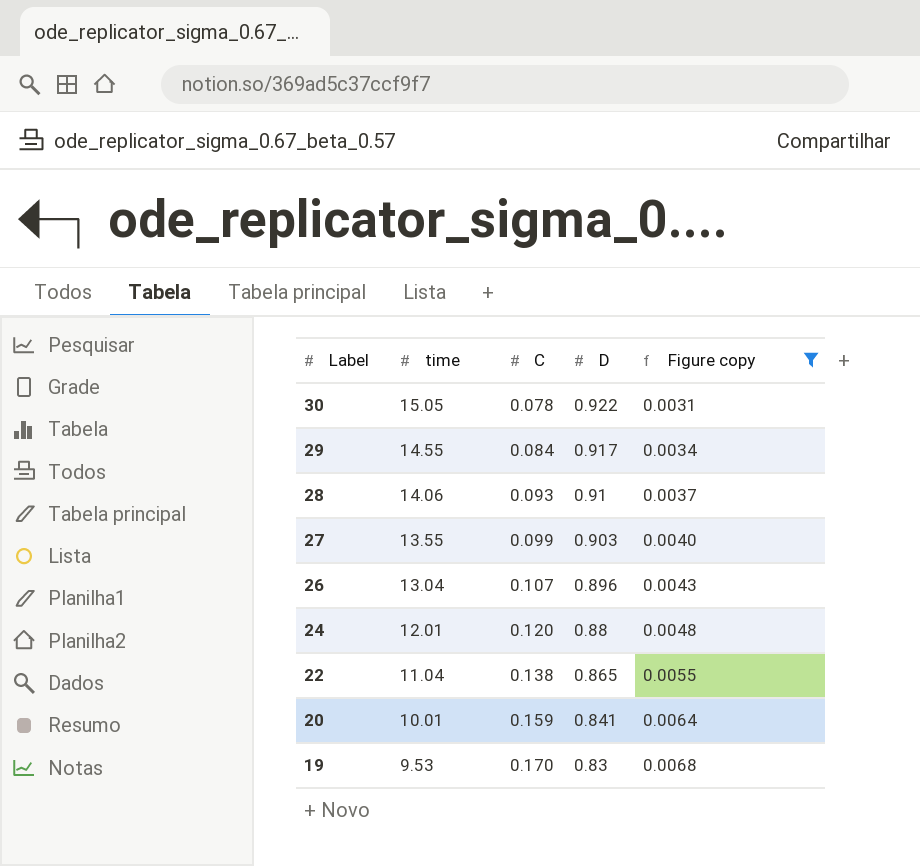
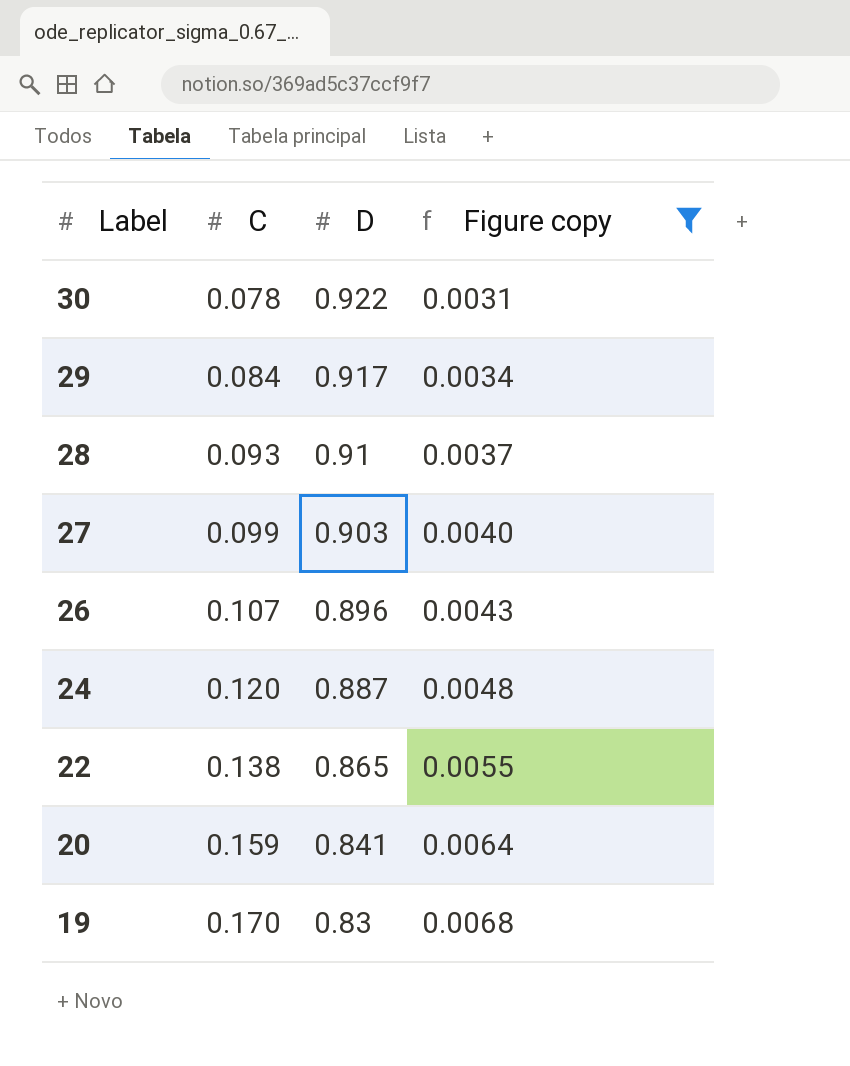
column time | position: 2 -> none
24 | D: 0.88 -> 0.887

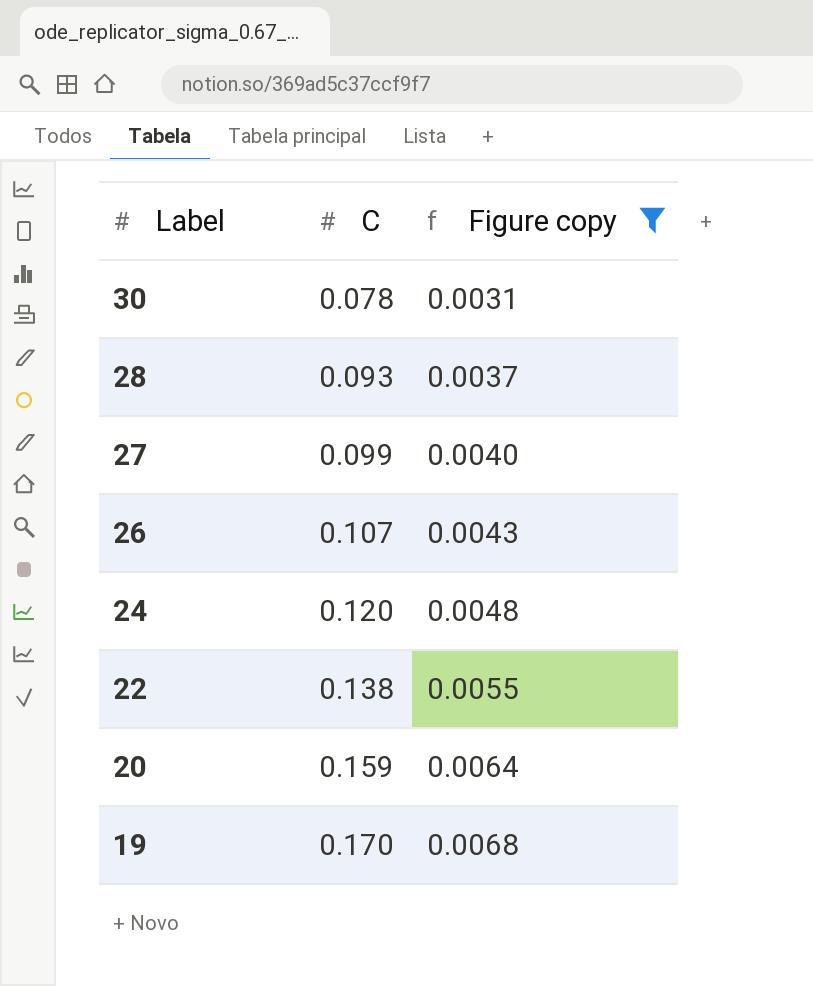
column D | position: 3 -> none
row 29: 0.084 | 0.917 | 0.0034 -> none

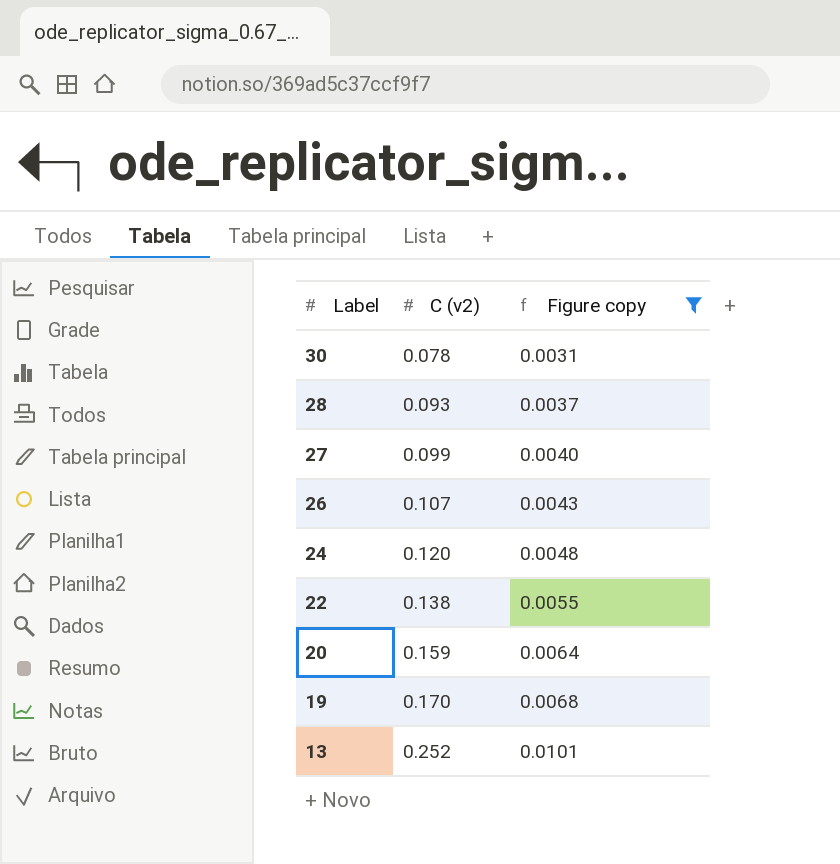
column name: C -> C (v2)
row 13: none -> 0.252 | 0.0101

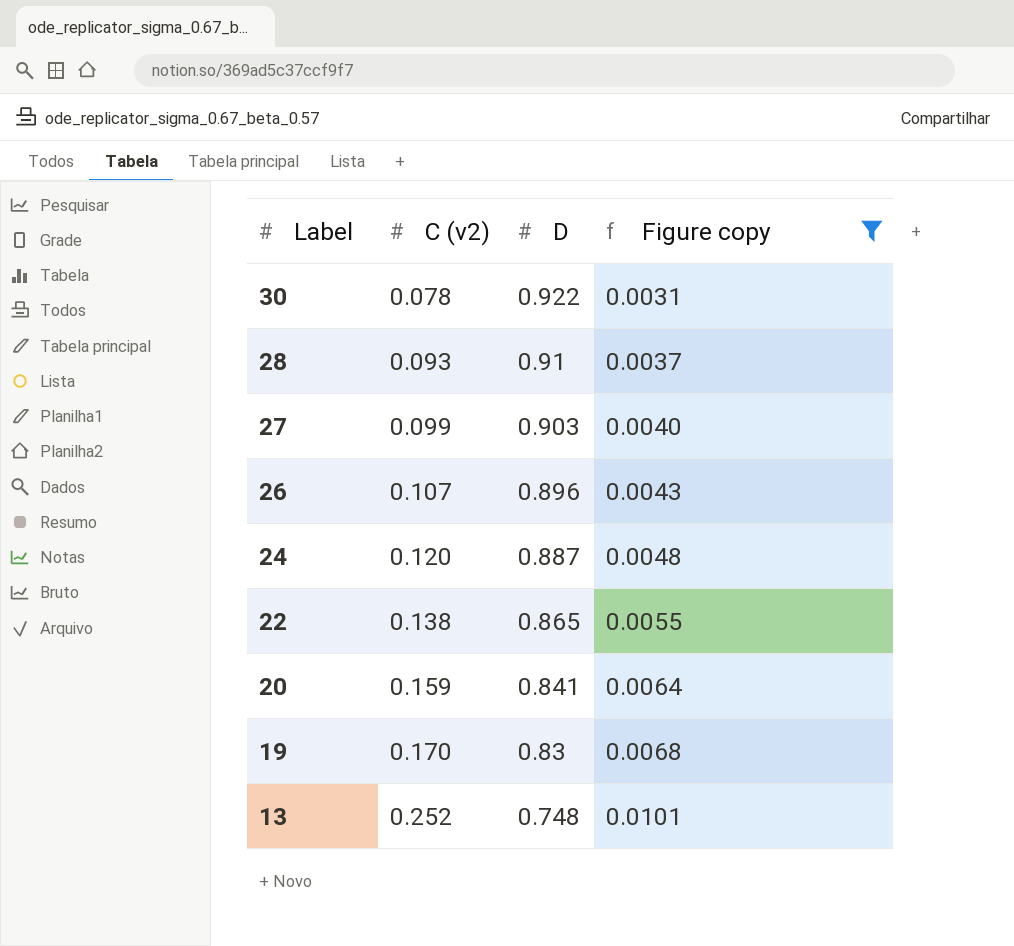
column D | position: none -> 3

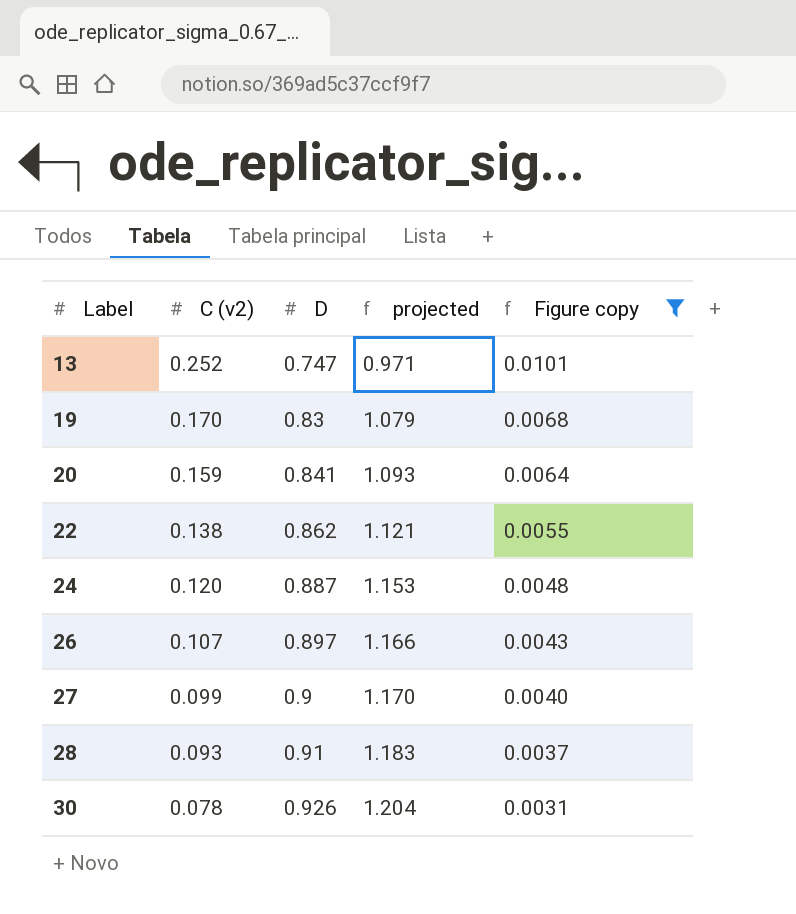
row order: Label descending -> Label ascending
column projected | formula: none -> [D] * 1.3
13 | D: 0.748 -> 0.747
22 | D: 0.865 -> 0.862
26 | D: 0.896 -> 0.897
27 | D: 0.903 -> 0.9
30 | D: 0.922 -> 0.926

